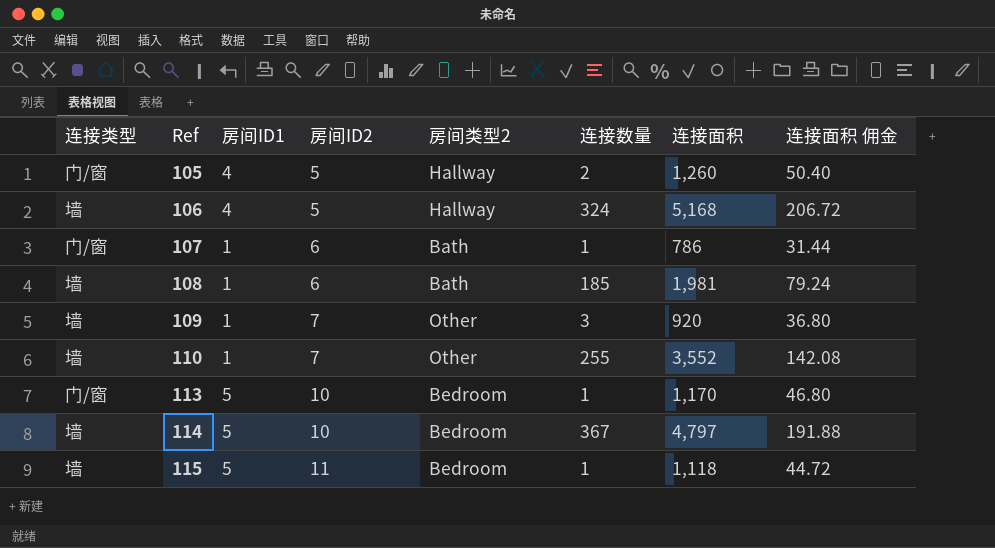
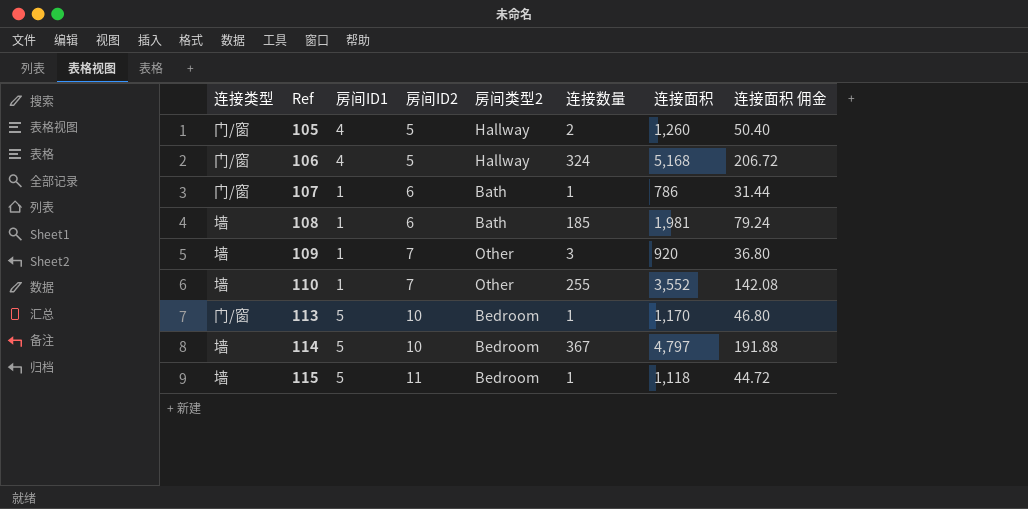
106 | 连接类型: 墙 -> 门/窗

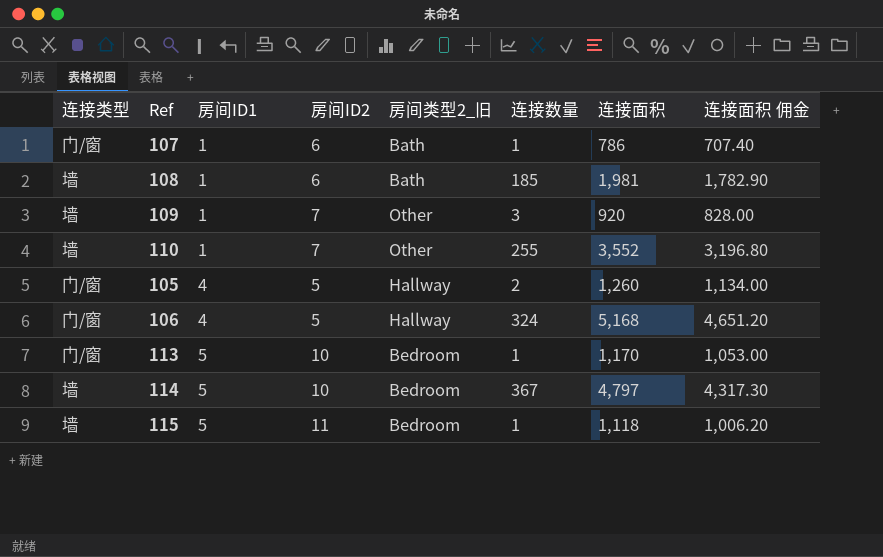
row order: Ref ascending -> 房间ID1 ascending
column name: 房间类型2 -> 房间类型2_旧
column 连接面积 佣金 | formula: [连接面积] * 0.04 -> [连接面积] * 0.9

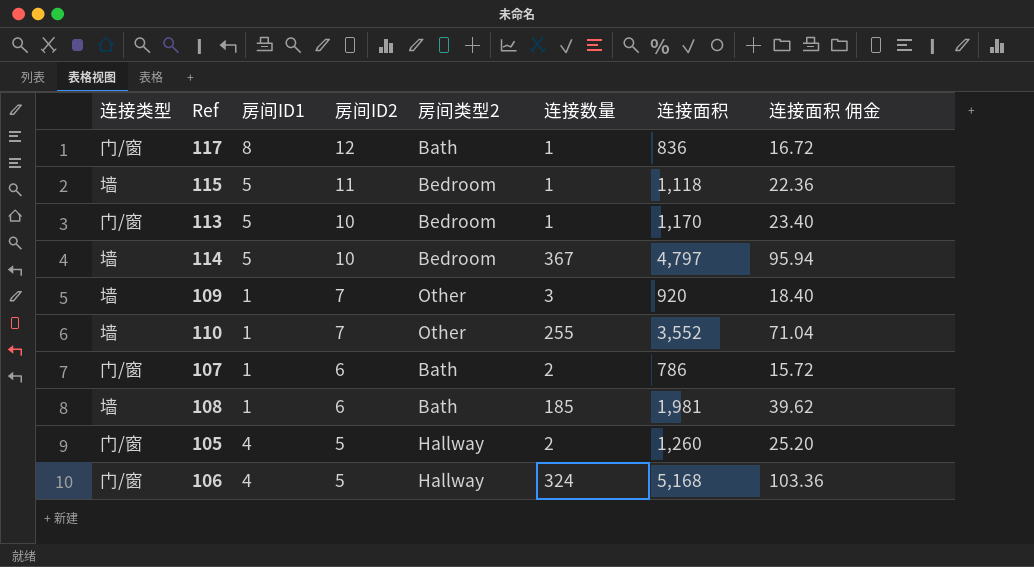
row order: 房间ID1 ascending -> 房间ID2 descending
column name: 房间类型2_旧 -> 房间类型2
column 连接面积 佣金 | formula: [连接面积] * 0.9 -> [连接面积] * 0.02
row 117: none -> 门/窗 | 8 | 12 | Bath | 1 | 836 | 16.72
107 | 连接数量: 1 -> 2

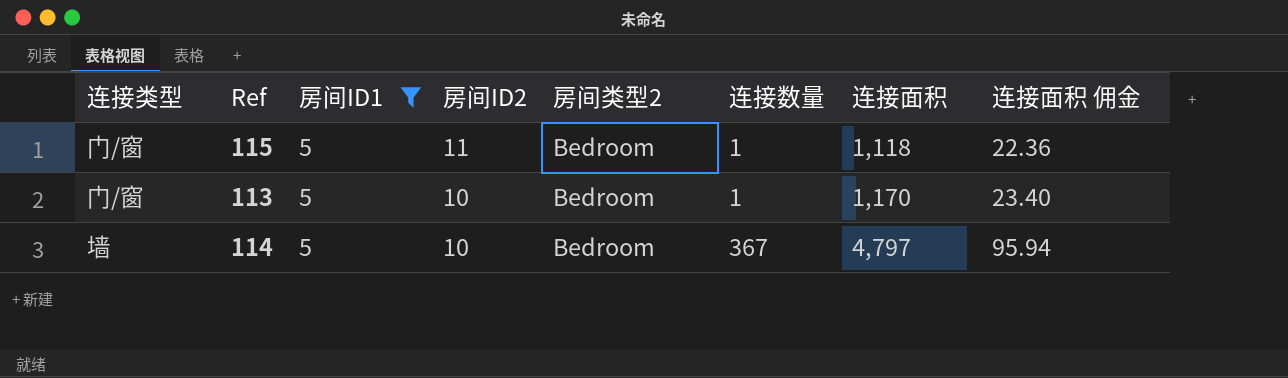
filter: none -> 房间ID1 = 5
115 | 连接类型: 墙 -> 门/窗

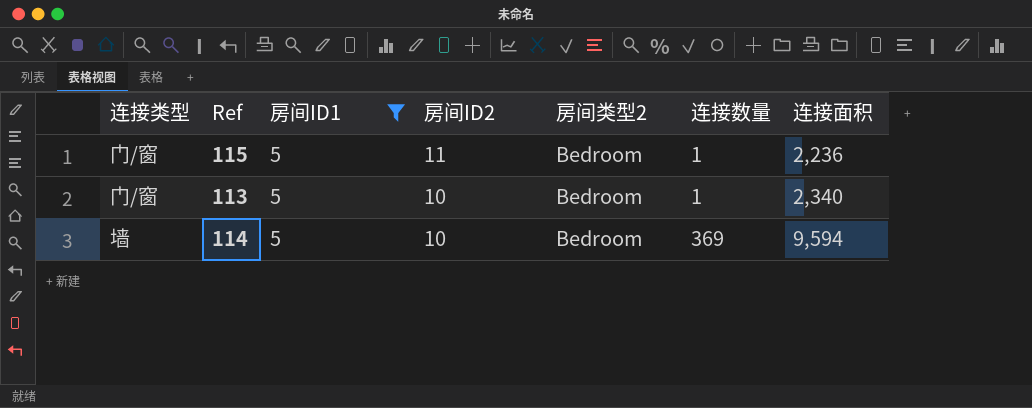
column 连接面积 佣金 | formula: [连接面积] * 0.02 -> none
115 | 连接面积: 1,118 -> 2,236
113 | 连接面积: 1,170 -> 2,340
114 | 连接数量: 367 -> 369
114 | 连接面积: 4,797 -> 9,594

